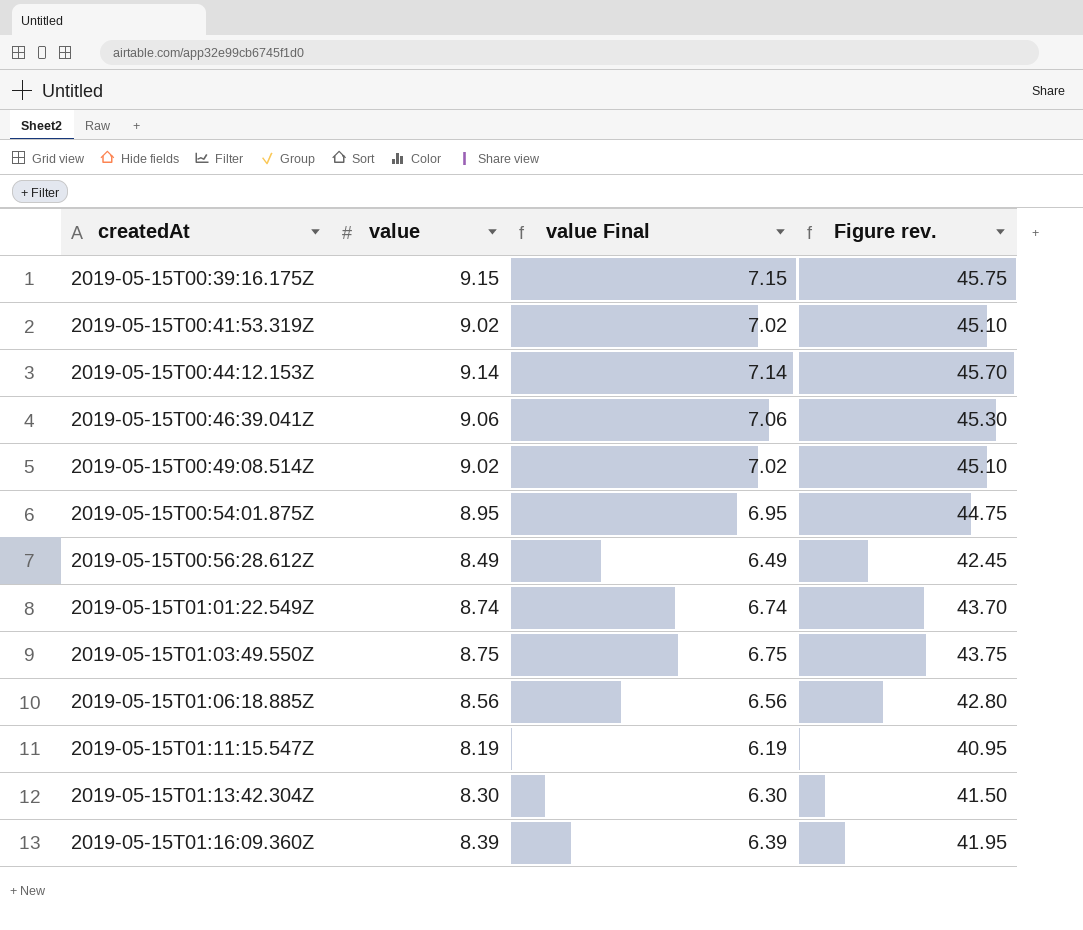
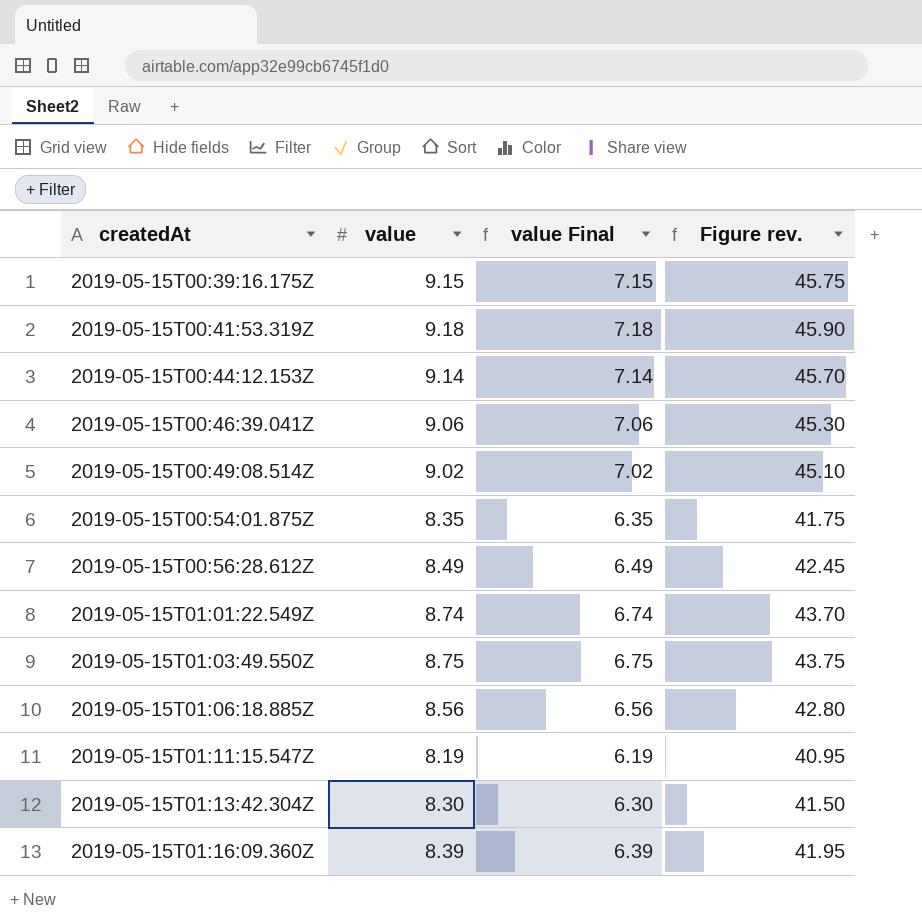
2019-05-15T00:41:53.319Z | value: 9.02 -> 9.18
2019-05-15T00:41:53.319Z | value Final: 7.02 -> 7.18
2019-05-15T00:41:53.319Z | Figure rev.: 45.10 -> 45.90
2019-05-15T00:54:01.875Z | value: 8.95 -> 8.35
2019-05-15T00:54:01.875Z | value Final: 6.95 -> 6.35
2019-05-15T00:54:01.875Z | Figure rev.: 44.75 -> 41.75

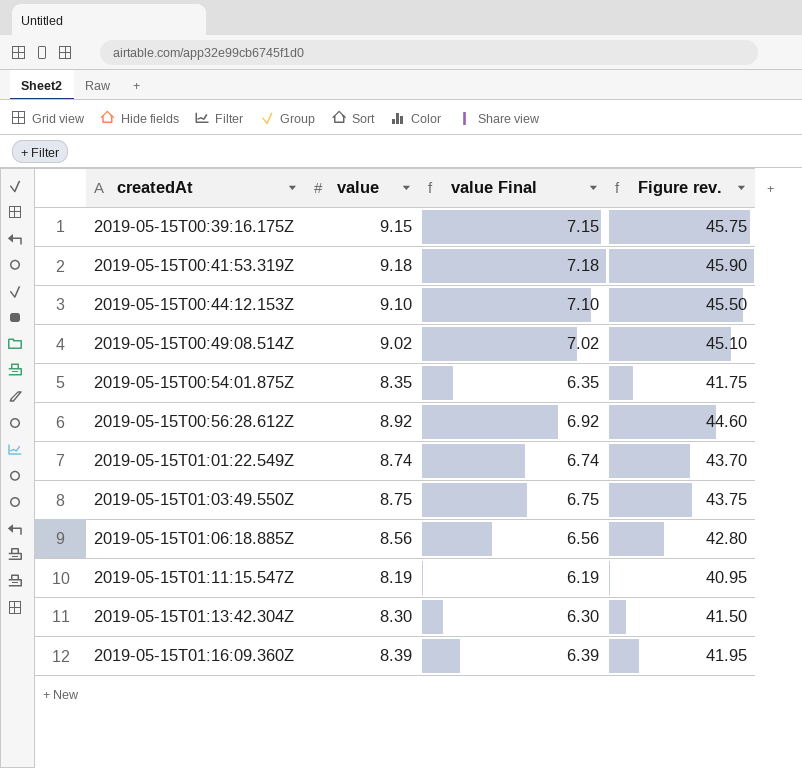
row 2019-05-15T00:46:39.041Z: 9.06 | 7.06 | 45.30 -> none
2019-05-15T00:44:12.153Z | value: 9.14 -> 9.10
2019-05-15T00:44:12.153Z | value Final: 7.14 -> 7.10
2019-05-15T00:44:12.153Z | Figure rev.: 45.70 -> 45.50
2019-05-15T00:56:28.612Z | value: 8.49 -> 8.92
2019-05-15T00:56:28.612Z | value Final: 6.49 -> 6.92
2019-05-15T00:56:28.612Z | Figure rev.: 42.45 -> 44.60

